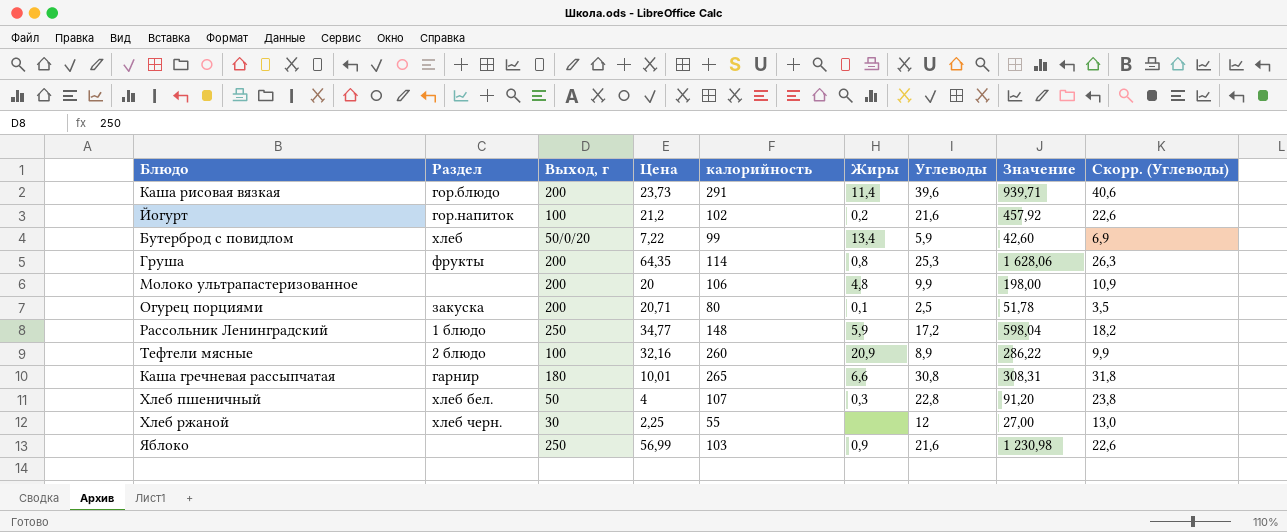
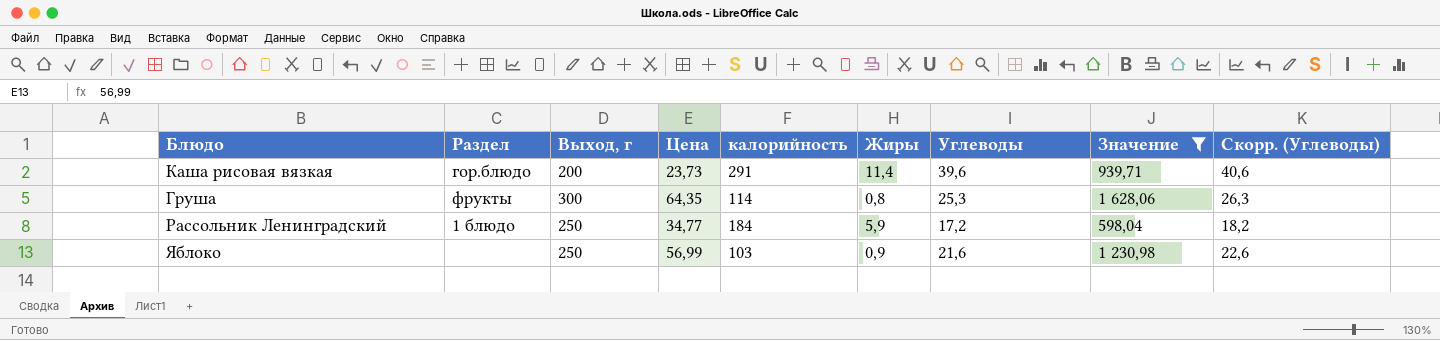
filter: none -> Значение >= 598,04
Груша | Выход, г: 200 -> 300
Рассольник Ленинградский | калорийность: 148 -> 184

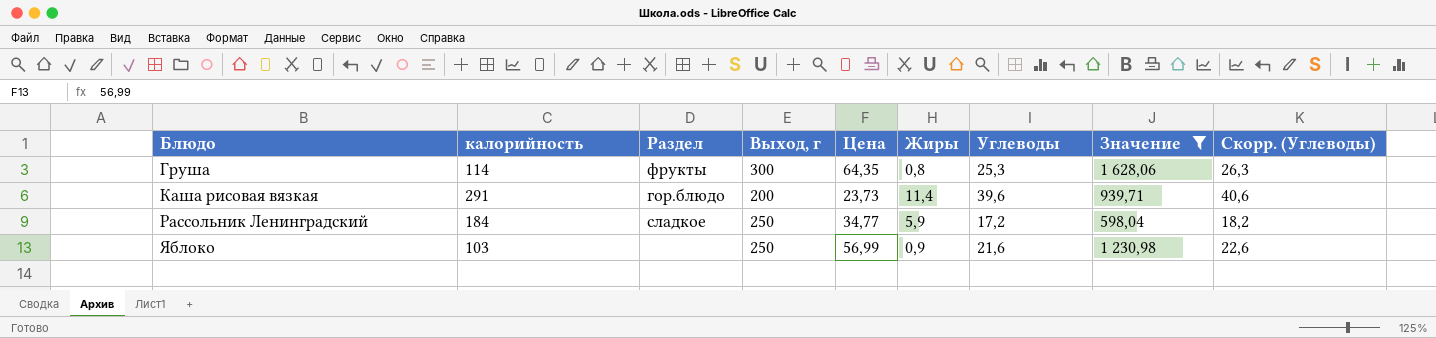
row order: none -> Блюдо ascending
column калорийность | position: 5 -> 2
Рассольник Ленинградский | Раздел: 1 блюдо -> сладкое

